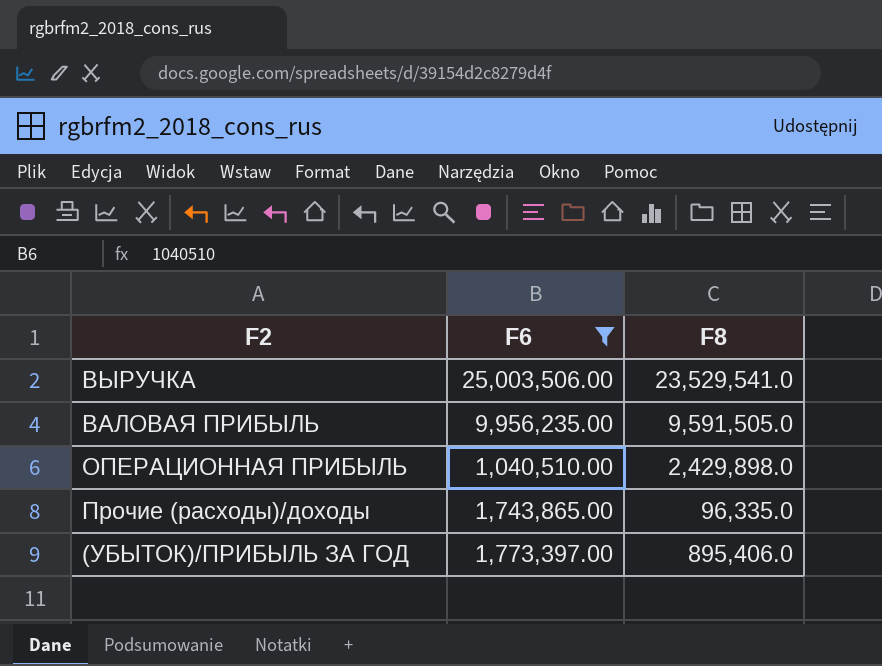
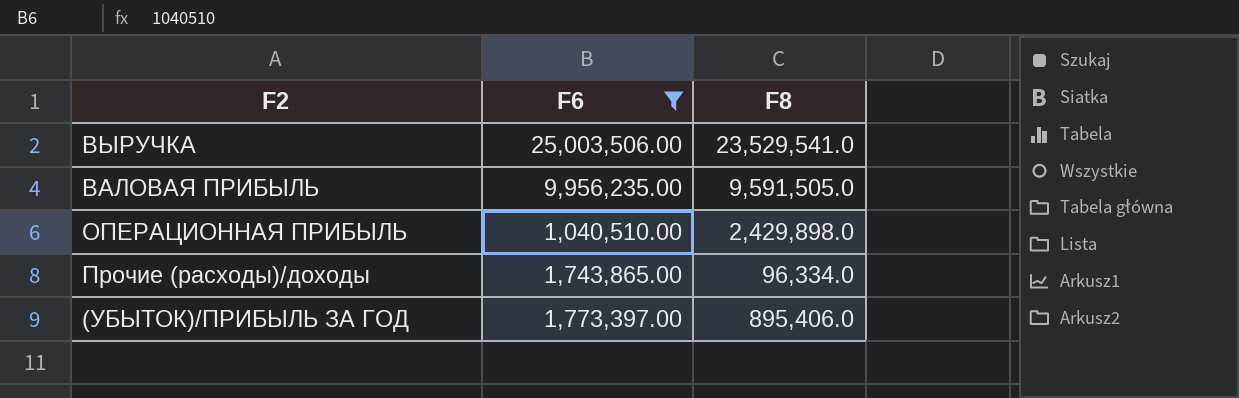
Прочие (расходы)/доходы | F8: 96,335.0 -> 96,334.0

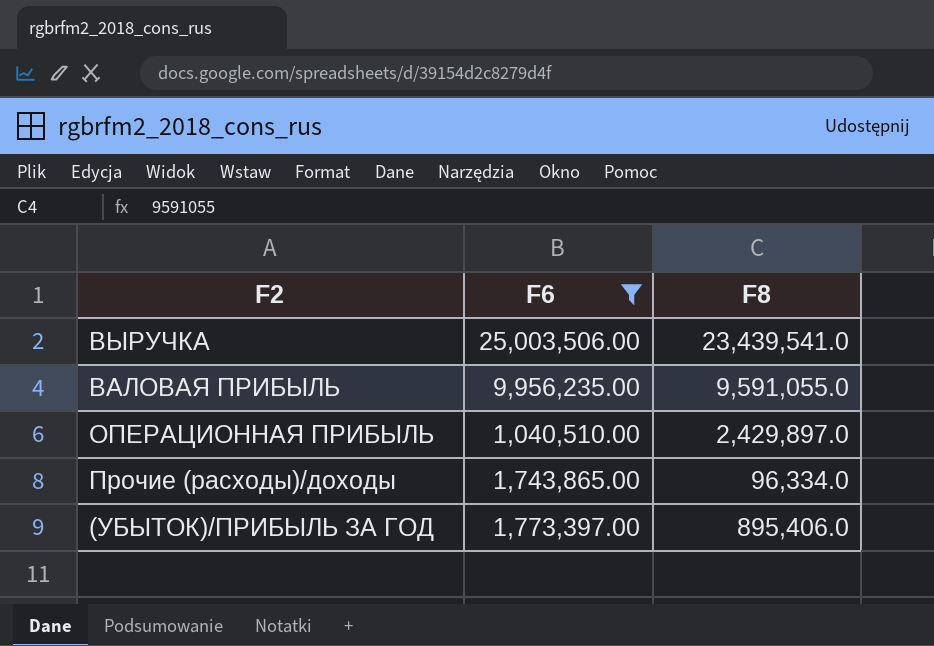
ВЫРУЧКА | F8: 23,529,541.0 -> 23,439,541.0
ВАЛОВАЯ ПРИБЫЛЬ | F8: 9,591,505.0 -> 9,591,055.0
ОПЕРАЦИОННАЯ ПРИБЫЛЬ | F8: 2,429,898.0 -> 2,429,897.0

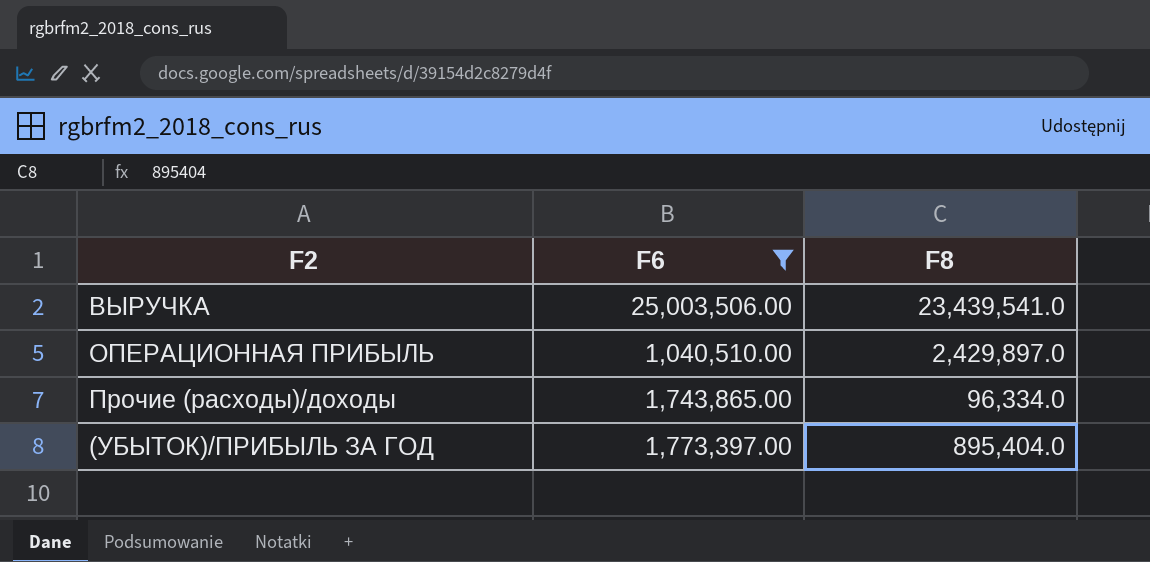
row ВАЛОВАЯ ПРИБЫЛЬ: 9,956,235.00 | 9,591,055.0 -> none
(УБЫТОК)/ПРИБЫЛЬ ЗА ГОД | F8: 895,406.0 -> 895,404.0

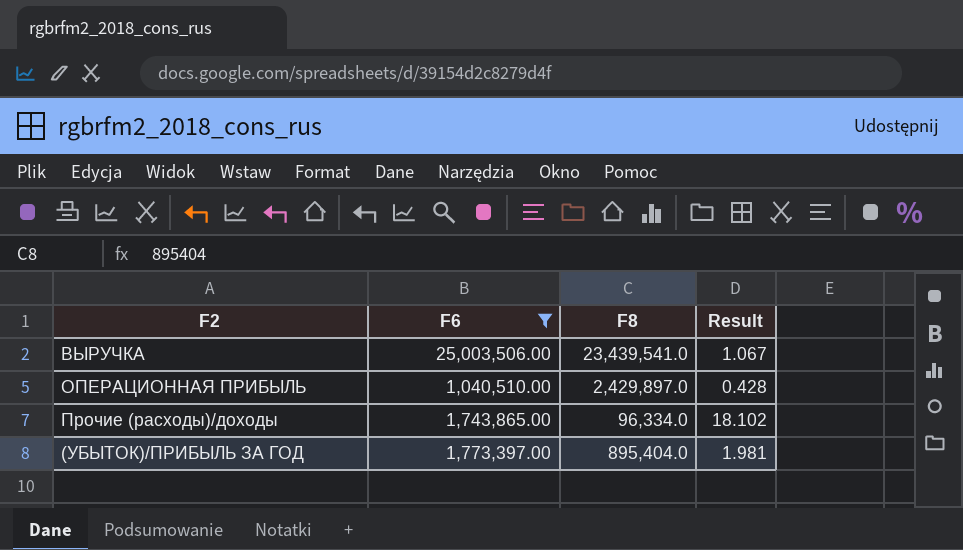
column Result | formula: none -> [F6] / [F8]

